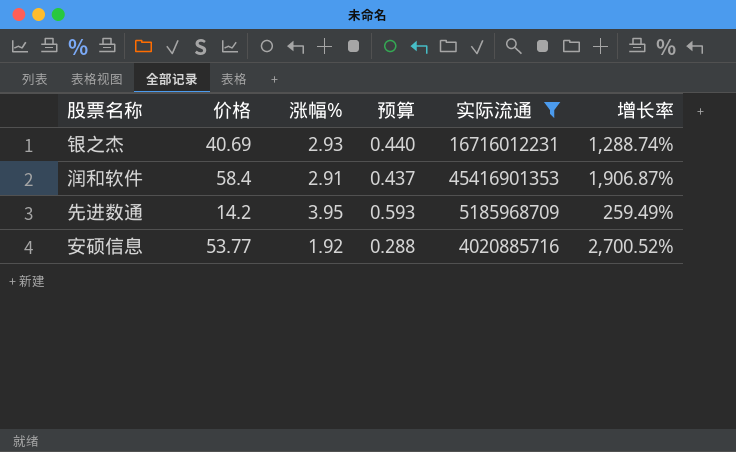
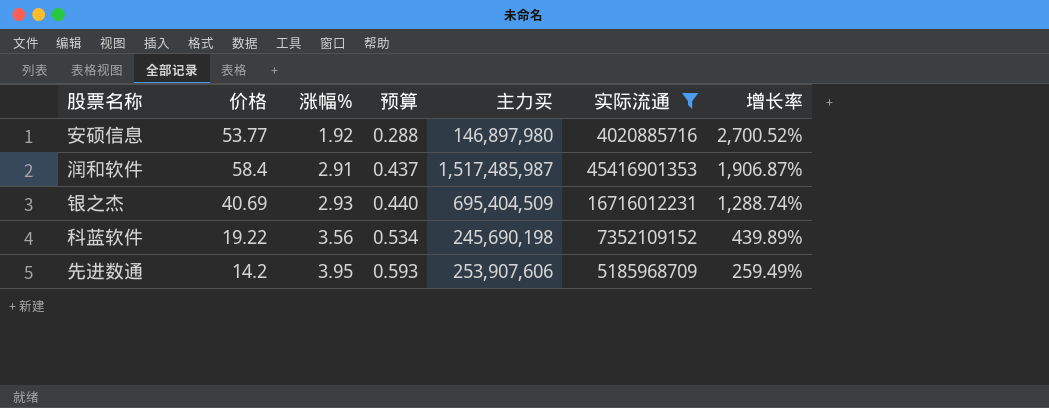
row order: none -> 涨幅% ascending
column 主力买 | position: none -> 5
row 科蓝软件: none -> 19.22 | 3.56 | 0.534 | 245,690,198 | 7352109152 | 439.89%

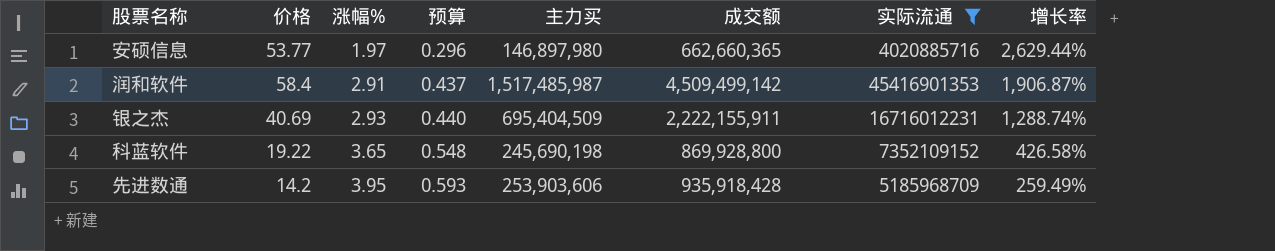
column 成交额 | position: none -> 6
安硕信息 | 涨幅%: 1.92 -> 1.97
安硕信息 | 预算: 0.288 -> 0.296
安硕信息 | 增长率: 2,700.52% -> 2,629.44%
科蓝软件 | 涨幅%: 3.56 -> 3.65
科蓝软件 | 预算: 0.534 -> 0.548
科蓝软件 | 增长率: 439.89% -> 426.58%
先进数通 | 主力买: 253,907,606 -> 253,903,606

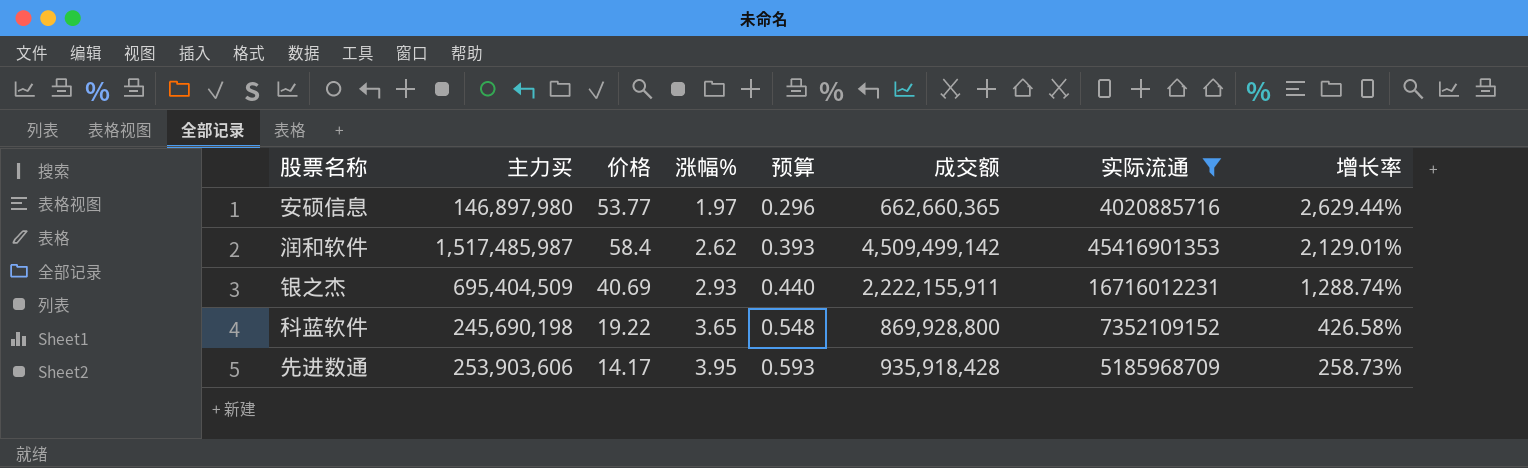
column 主力买 | position: 5 -> 2
润和软件 | 涨幅%: 2.91 -> 2.62
润和软件 | 预算: 0.437 -> 0.393
润和软件 | 增长率: 1,906.87% -> 2,129.01%
先进数通 | 价格: 14.2 -> 14.17
先进数通 | 增长率: 259.49% -> 258.73%

